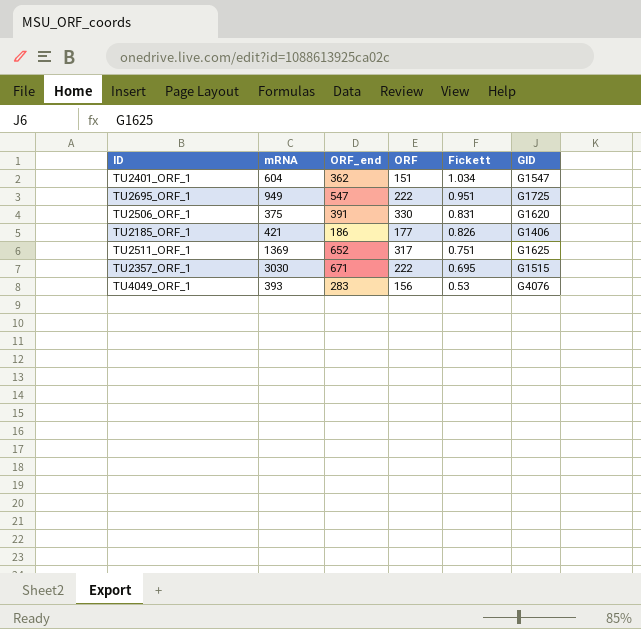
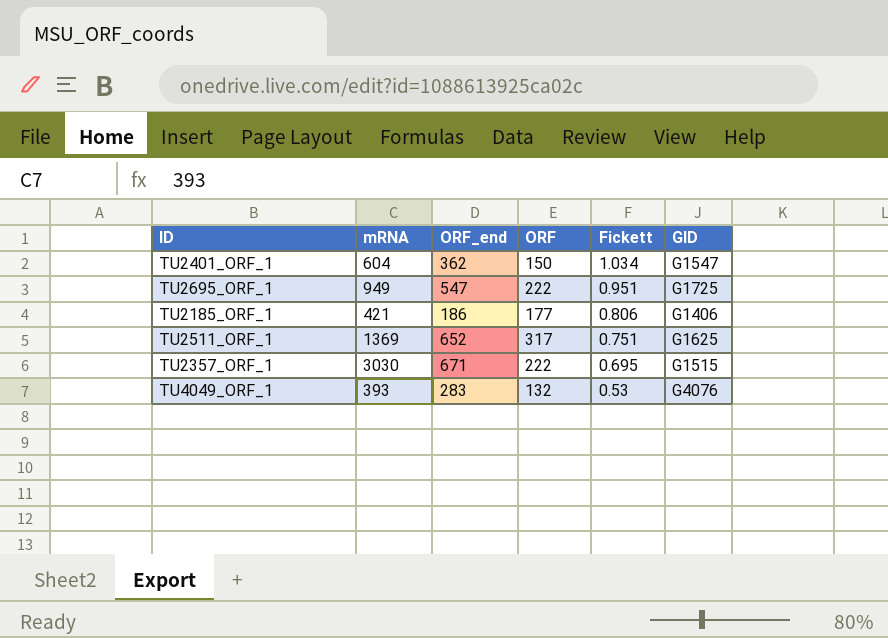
row TU2506_ORF_1: 375 | 391 | 330 | 0.831 | G1620 -> none
TU2401_ORF_1 | ORF: 151 -> 150
TU2185_ORF_1 | Fickett: 0.826 -> 0.806
TU4049_ORF_1 | ORF: 156 -> 132

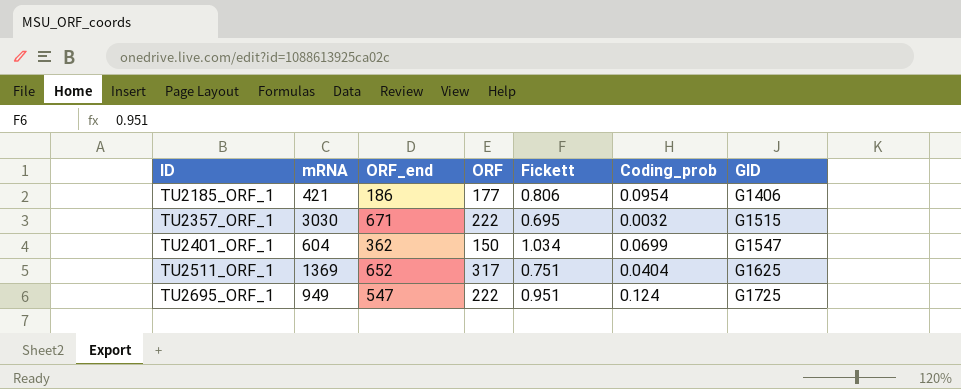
row order: Fickett descending -> ID ascending
column Coding_prob | position: none -> 6
row TU4049_ORF_1: 393 | 283 | 132 | 0.53 | G4076 -> none

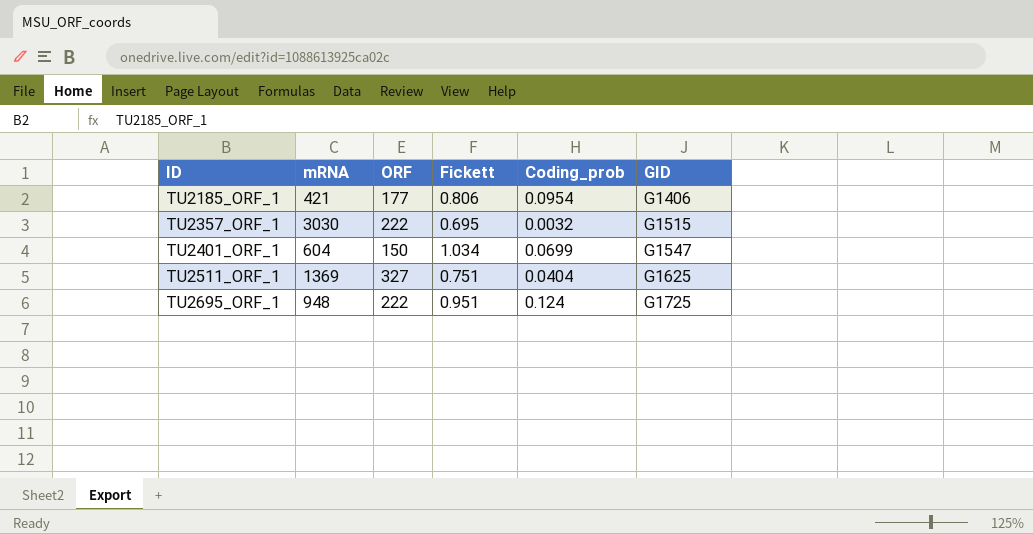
column ORF_end | position: 3 -> none
TU2511_ORF_1 | ORF: 317 -> 327
TU2695_ORF_1 | mRNA: 949 -> 948

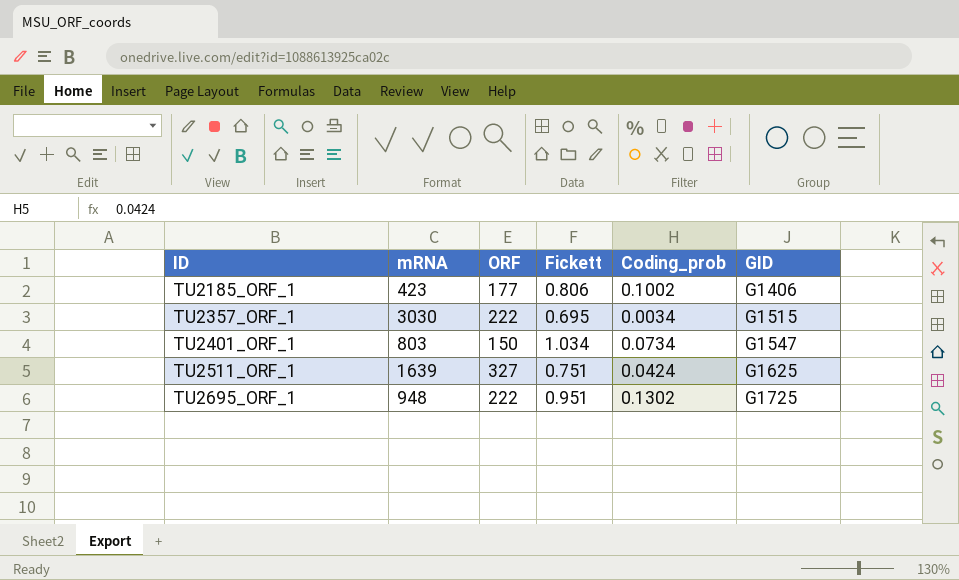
TU2185_ORF_1 | mRNA: 421 -> 423
TU2185_ORF_1 | Coding_prob: 0.0954 -> 0.1002
TU2357_ORF_1 | Coding_prob: 0.0032 -> 0.0034
TU2401_ORF_1 | mRNA: 604 -> 803
TU2401_ORF_1 | Coding_prob: 0.0699 -> 0.0734
TU2511_ORF_1 | mRNA: 1369 -> 1639
TU2511_ORF_1 | Coding_prob: 0.0404 -> 0.0424
TU2695_ORF_1 | Coding_prob: 0.124 -> 0.1302

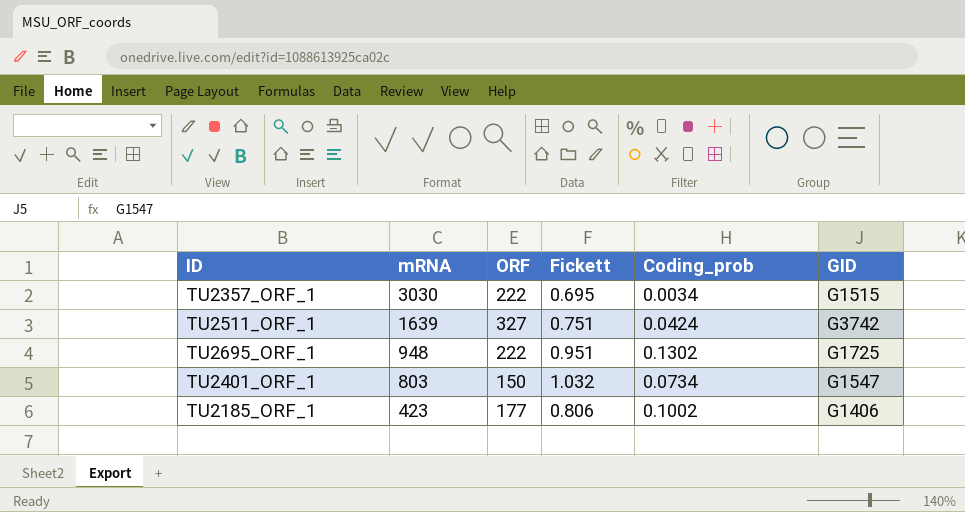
row order: ID ascending -> mRNA descending
TU2511_ORF_1 | GID: G1625 -> G3742
TU2401_ORF_1 | Fickett: 1.034 -> 1.032

